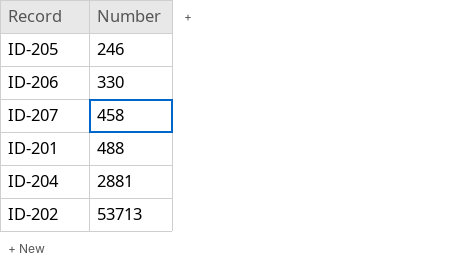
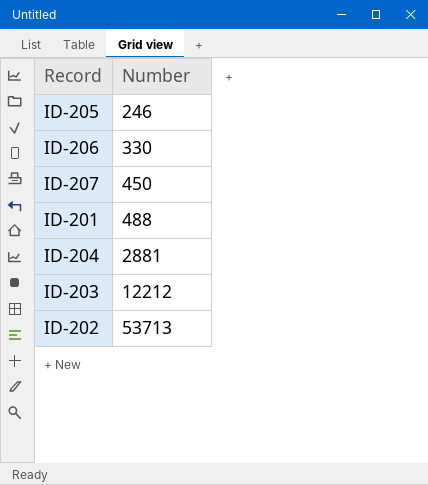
ID-207 | Number: 458 -> 450
row ID-203: none -> 12212

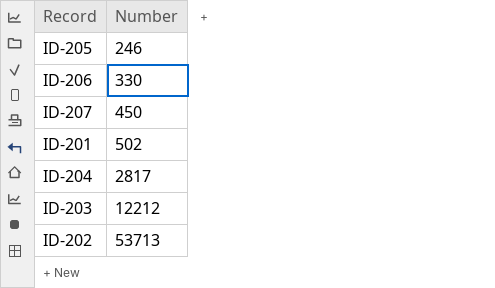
ID-201 | Number: 488 -> 502
ID-204 | Number: 2881 -> 2817

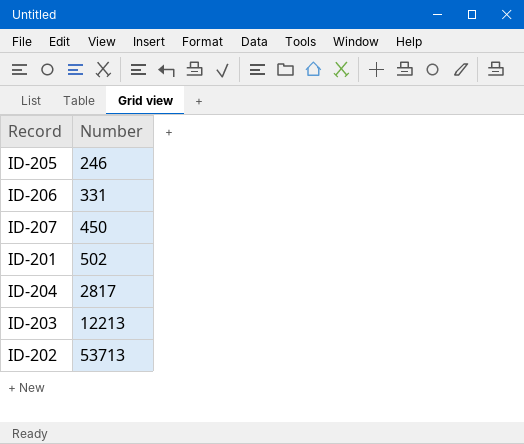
ID-206 | Number: 330 -> 331
ID-203 | Number: 12212 -> 12213

